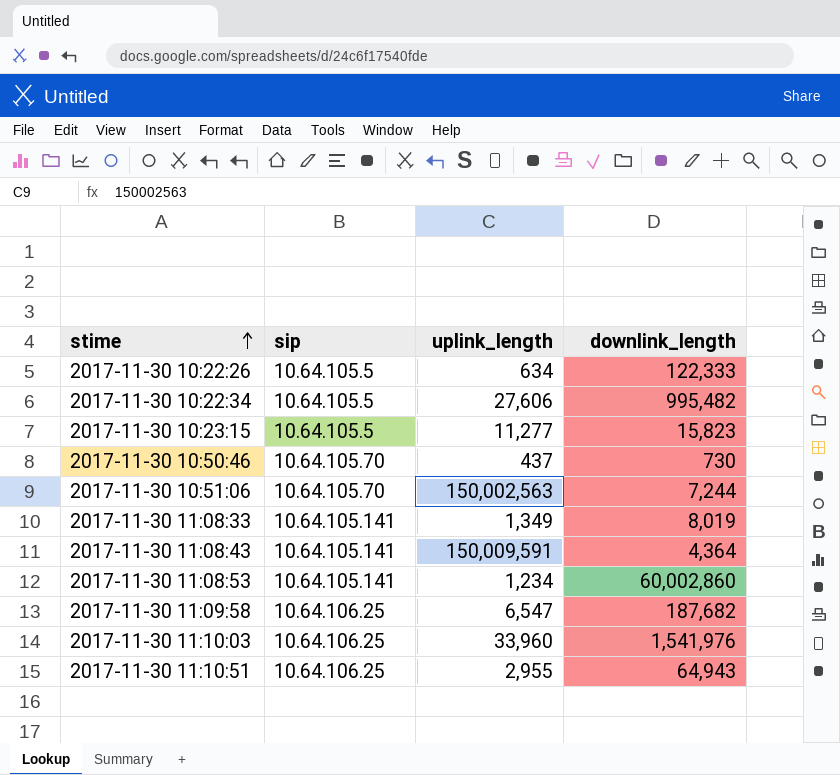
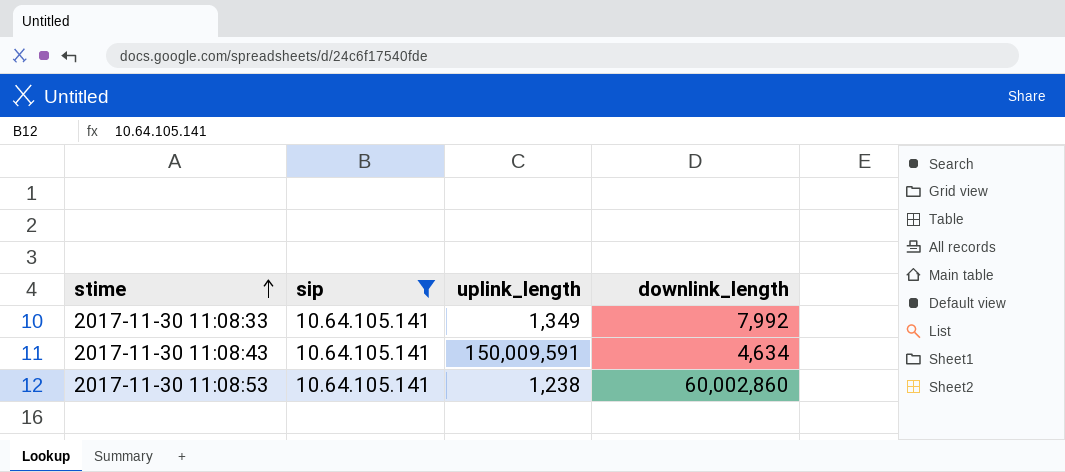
filter: none -> sip = 10.64.105.141
2017-11-30 11:08:33 | downlink_length: 8,019 -> 7,992
2017-11-30 11:08:43 | downlink_length: 4,364 -> 4,634
2017-11-30 11:08:53 | uplink_length: 1,234 -> 1,238

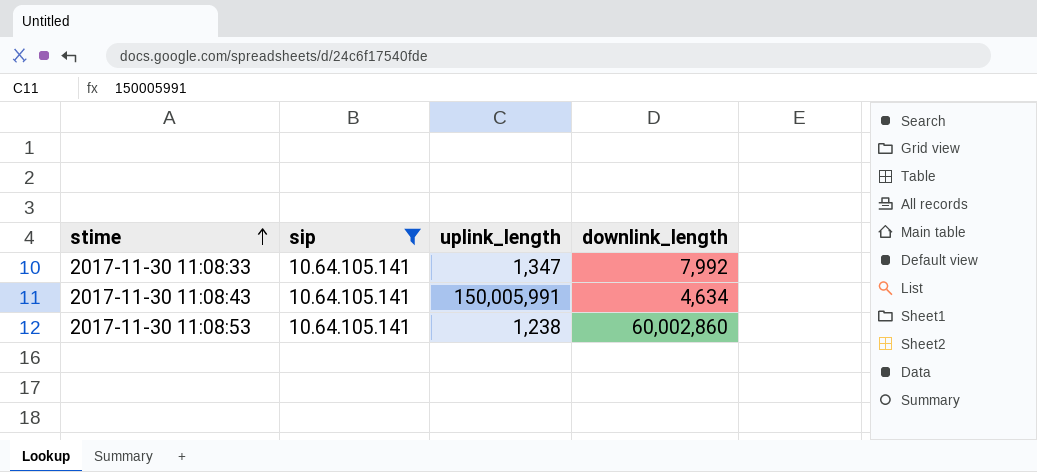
2017-11-30 11:08:33 | uplink_length: 1,349 -> 1,347
2017-11-30 11:08:43 | uplink_length: 150,009,591 -> 150,005,991

